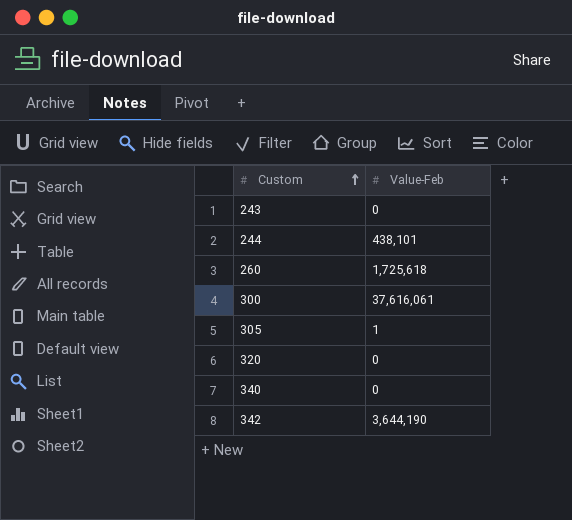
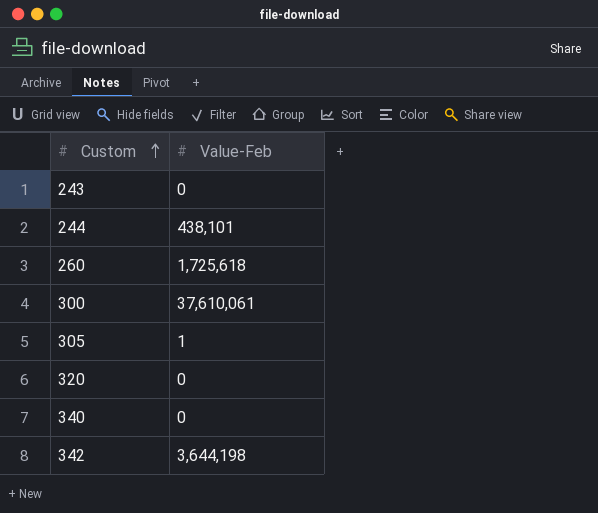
300 | Value-Feb: 37,616,061 -> 37,610,061
342 | Value-Feb: 3,644,190 -> 3,644,198

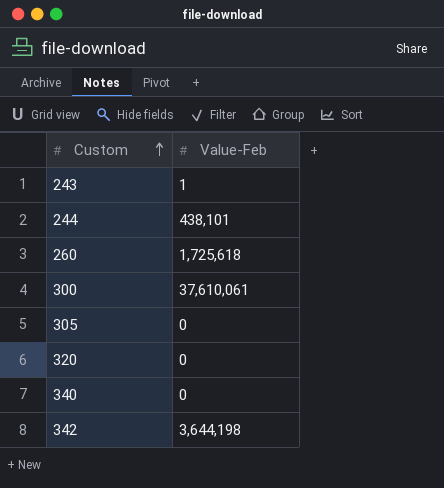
243 | Value-Feb: 0 -> 1
305 | Value-Feb: 1 -> 0

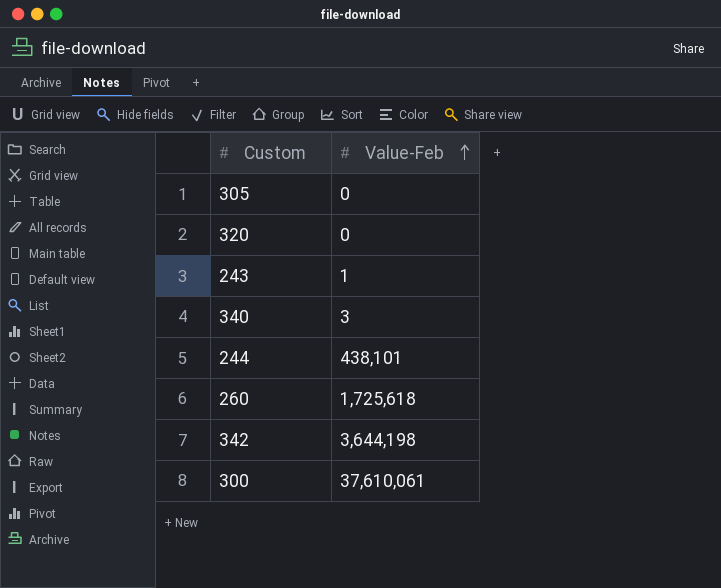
row order: Custom ascending -> Value-Feb ascending
340 | Value-Feb: 0 -> 3

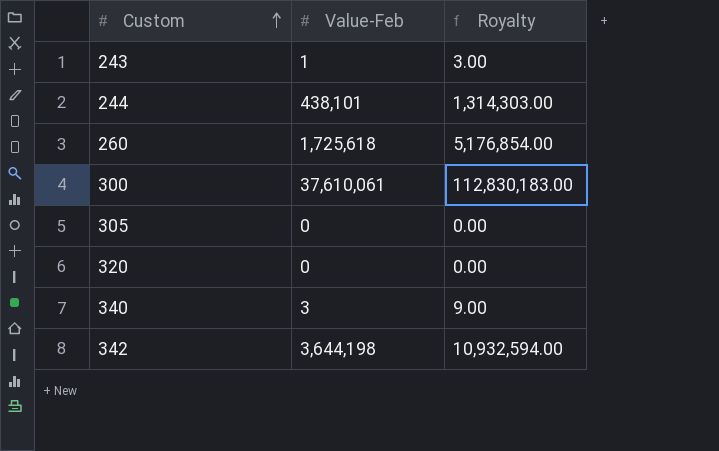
row order: Value-Feb ascending -> Custom ascending
column Royalty | formula: none -> [Value-Feb] * 3

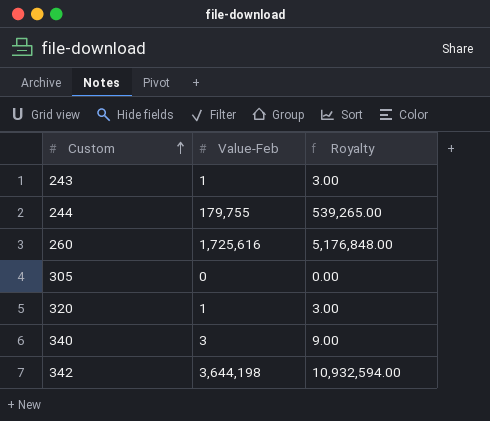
row 300: 37,610,061 | 112,830,183.00 -> none
244 | Value-Feb: 438,101 -> 179,755
244 | Royalty: 1,314,303.00 -> 539,265.00
260 | Value-Feb: 1,725,618 -> 1,725,616
260 | Royalty: 5,176,854.00 -> 5,176,848.00
320 | Value-Feb: 0 -> 1
320 | Royalty: 0.00 -> 3.00

